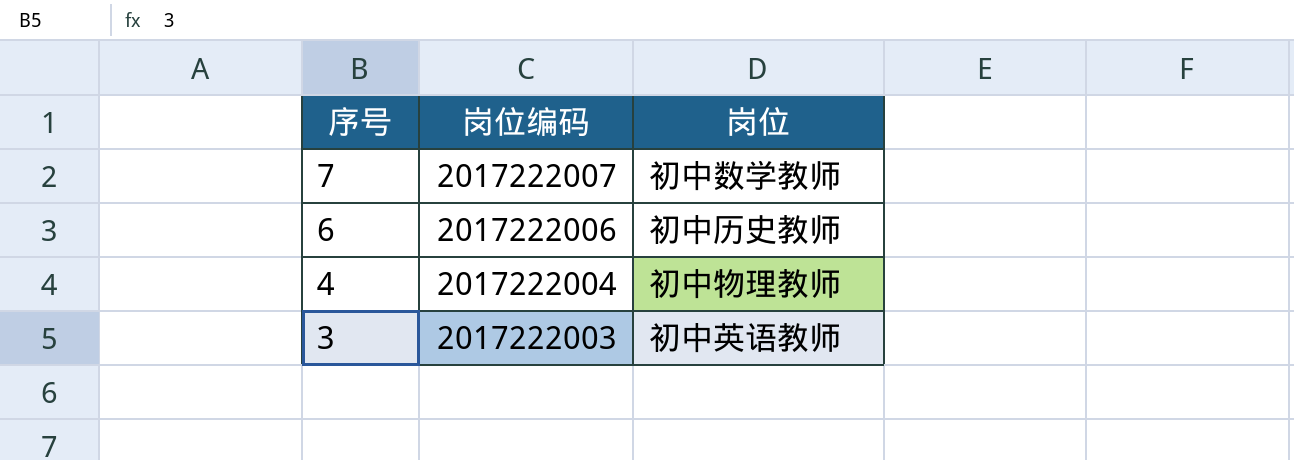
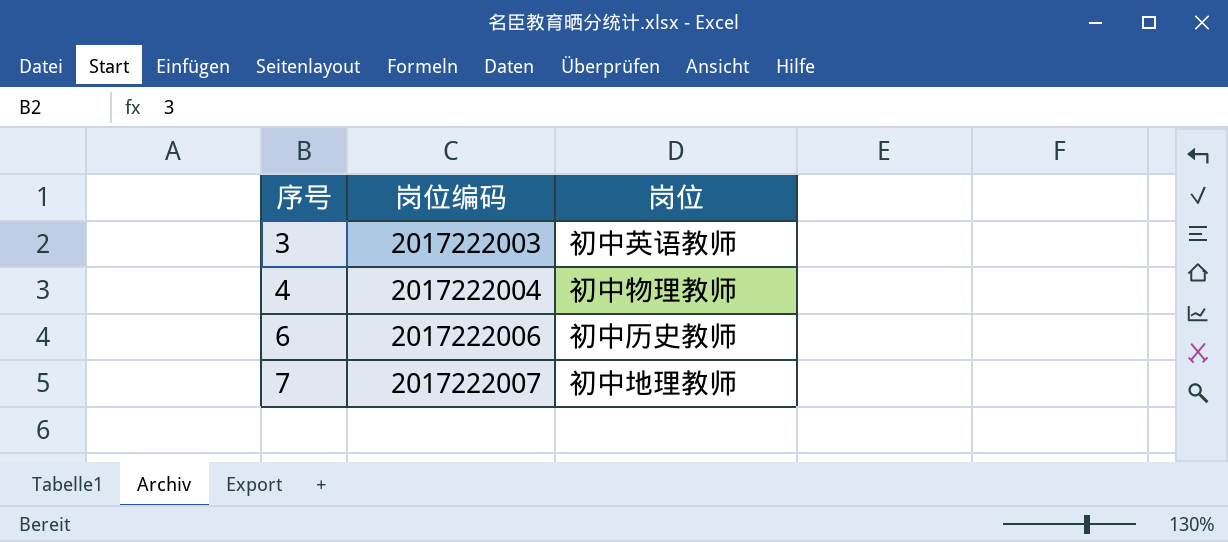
row order: 序号 descending -> 序号 ascending
7 | 岗位: 初中数学教师 -> 初中地理教师

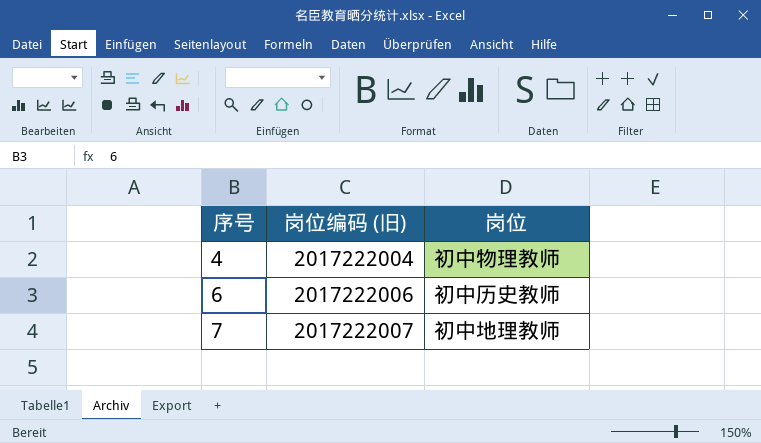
column name: 岗位编码 -> 岗位编码 (旧)
row 3: 2017222003 | 初中英语教师 -> none

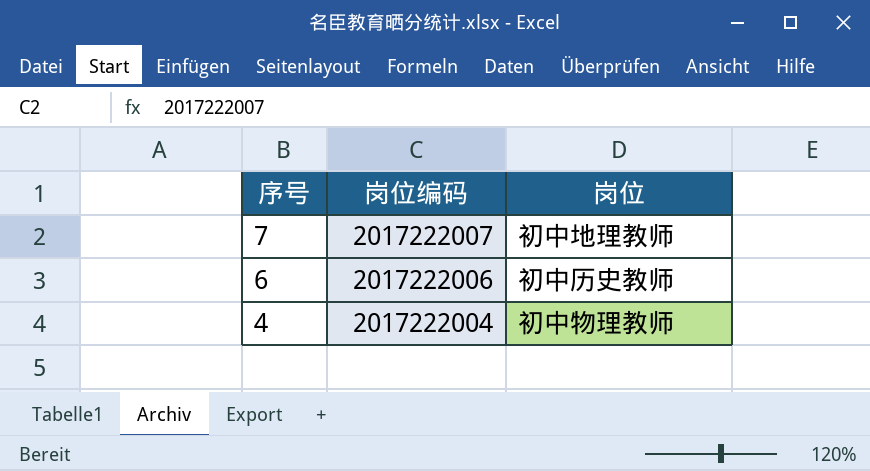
row order: 序号 ascending -> 序号 descending
column name: 岗位编码 (旧) -> 岗位编码

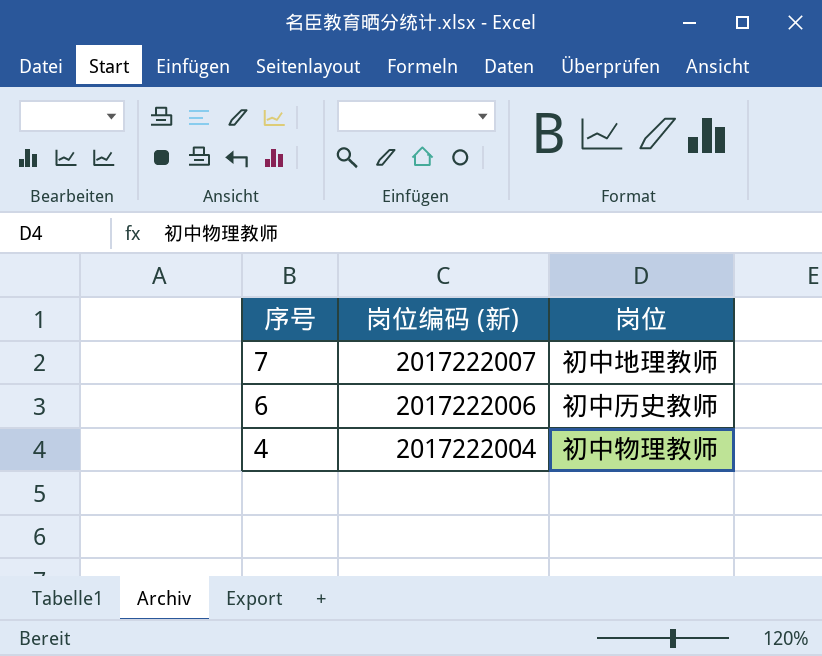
column name: 岗位编码 -> 岗位编码 (新)

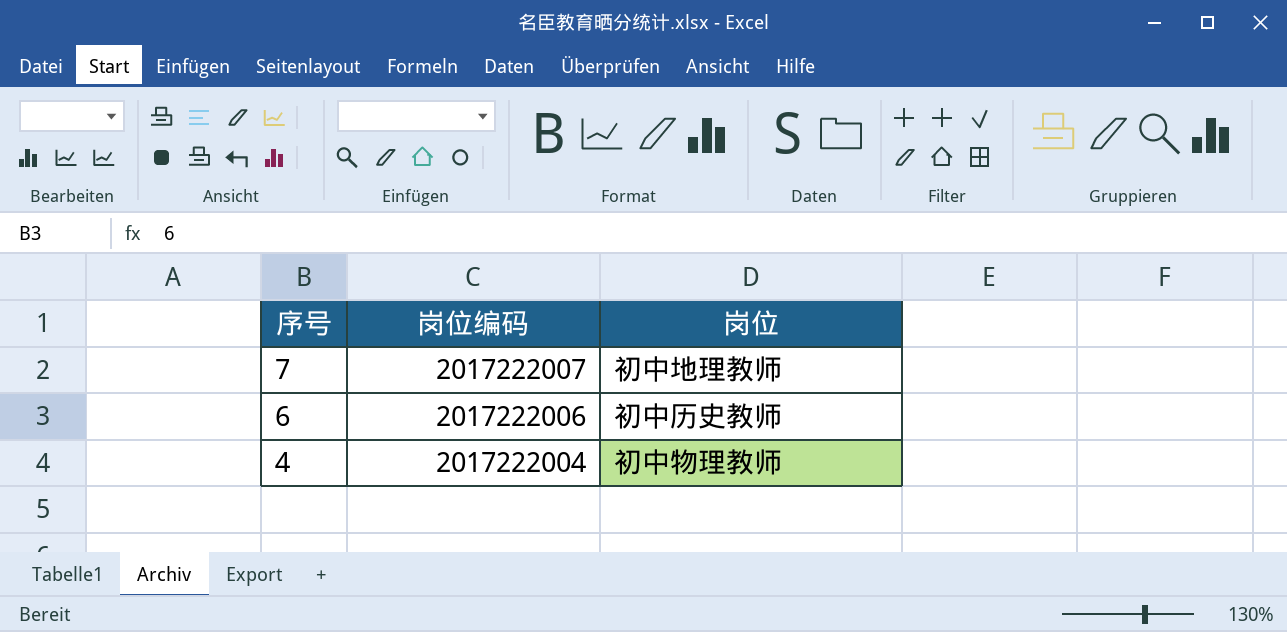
column name: 岗位编码 (新) -> 岗位编码

